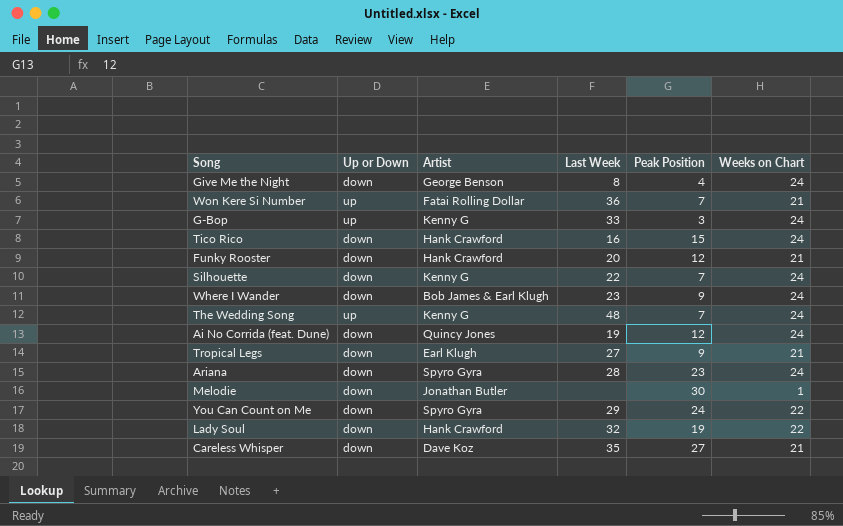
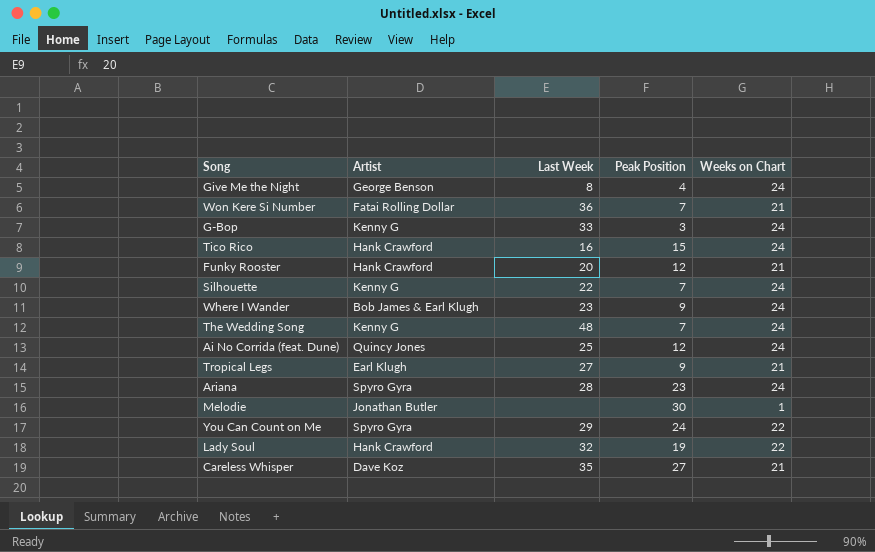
column Up or Down | position: 2 -> none
Ai No Corrida (feat. Dune) | Last Week: 19 -> 25

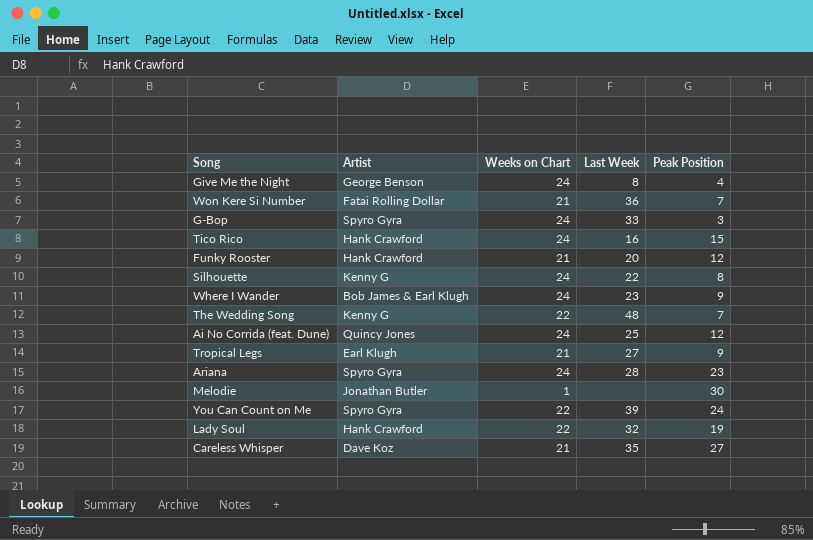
column Weeks on Chart | position: 5 -> 3
G-Bop | Artist: Kenny G -> Spyro Gyra
Silhouette | Peak Position: 7 -> 8
The Wedding Song | Weeks on Chart: 24 -> 22
You Can Count on Me | Last Week: 29 -> 39

